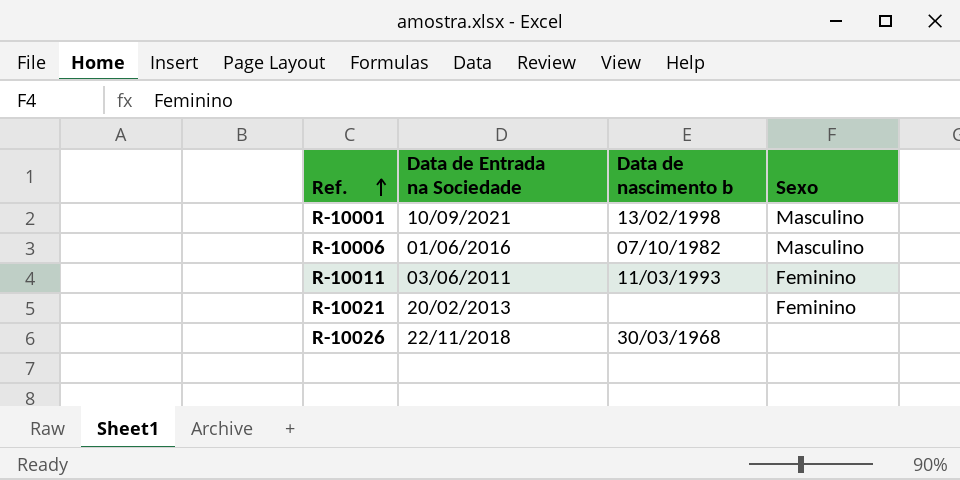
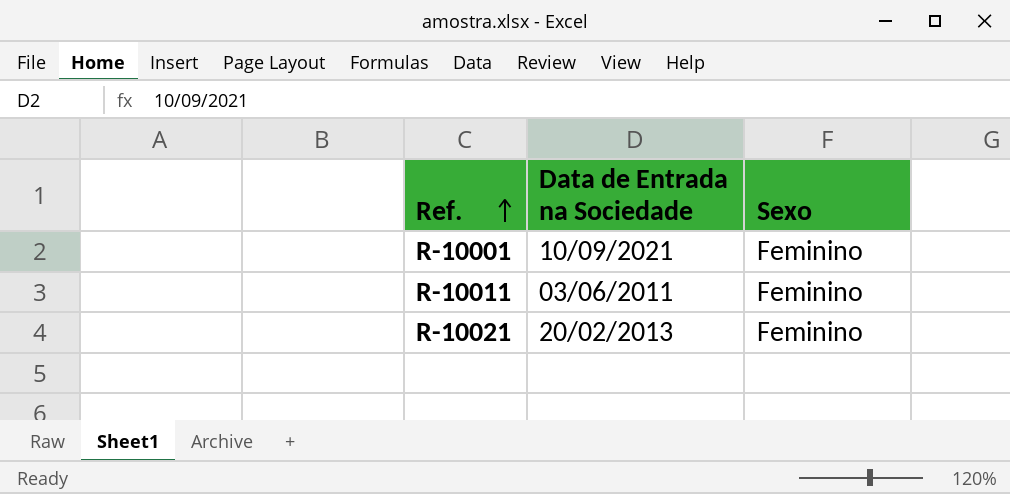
column Data de nascimento b | position: 3 -> none
row R-10006: 01/06/2016 | 07/10/1982 | Masculino -> none
row R-10026: 22/11/2018 | 30/03/1968 | none -> none
R-10001 | Sexo: Masculino -> Feminino

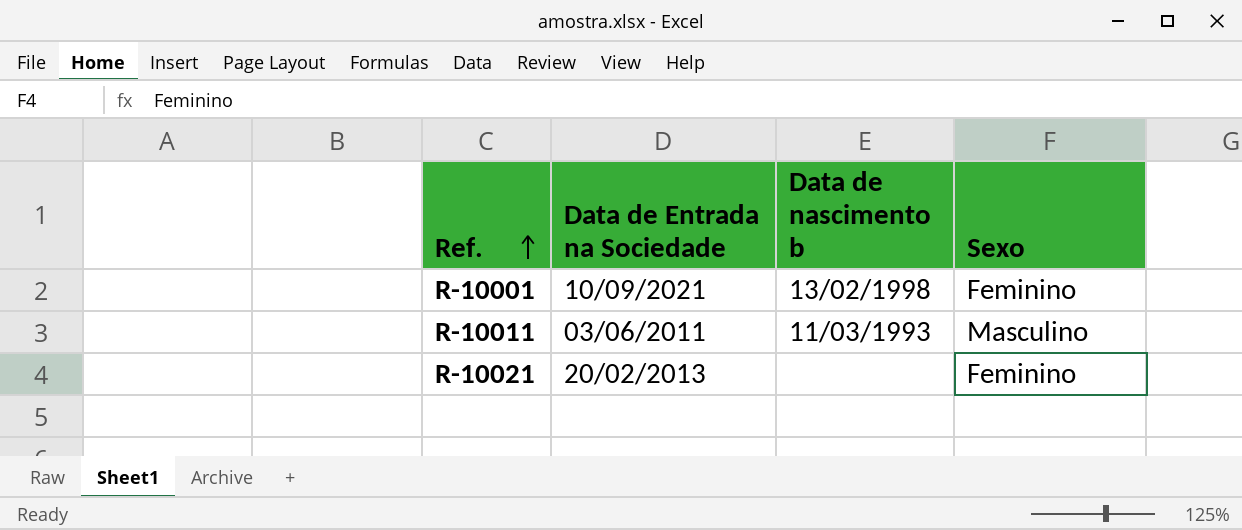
column Data de nascimento b | position: none -> 3
R-10011 | Sexo: Feminino -> Masculino

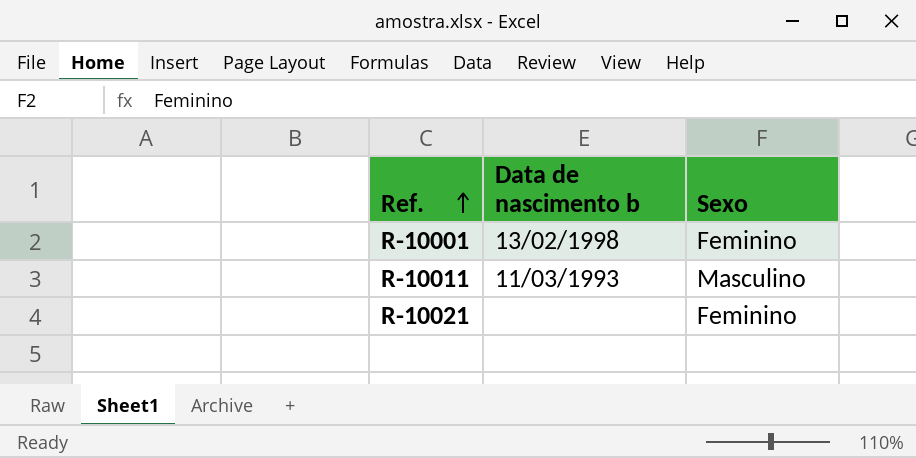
column Data de Entrada na Sociedade | position: 2 -> none

